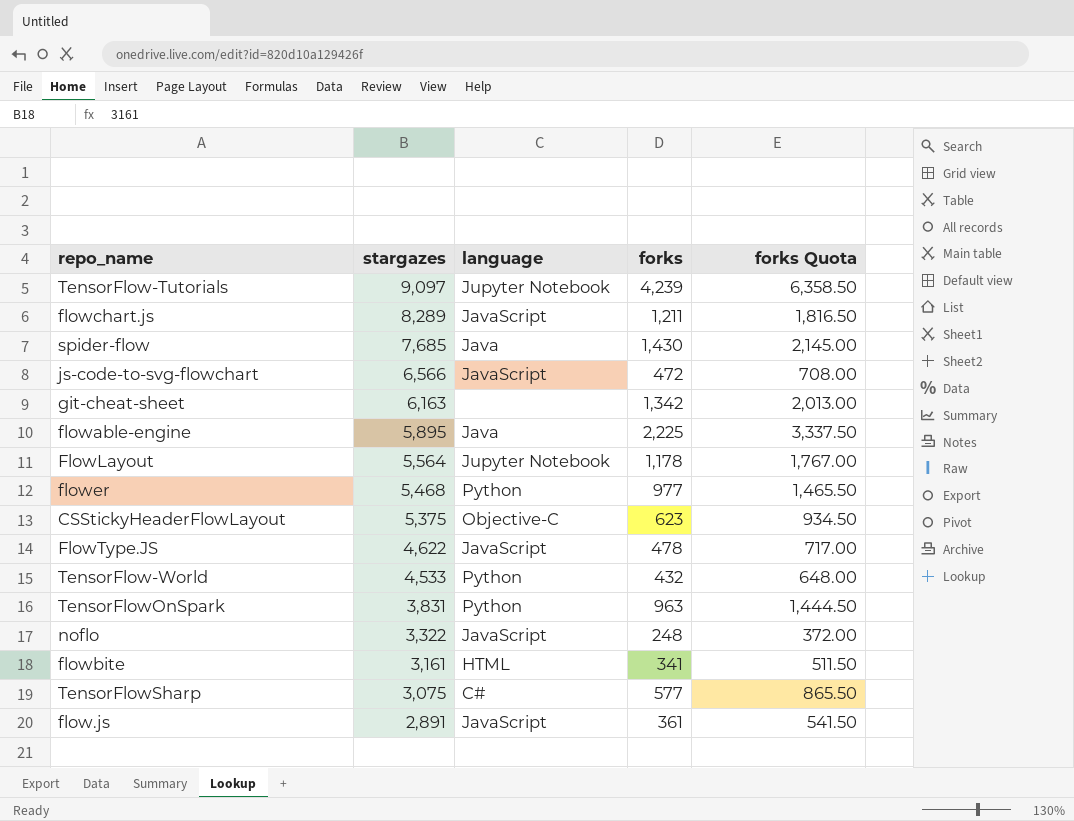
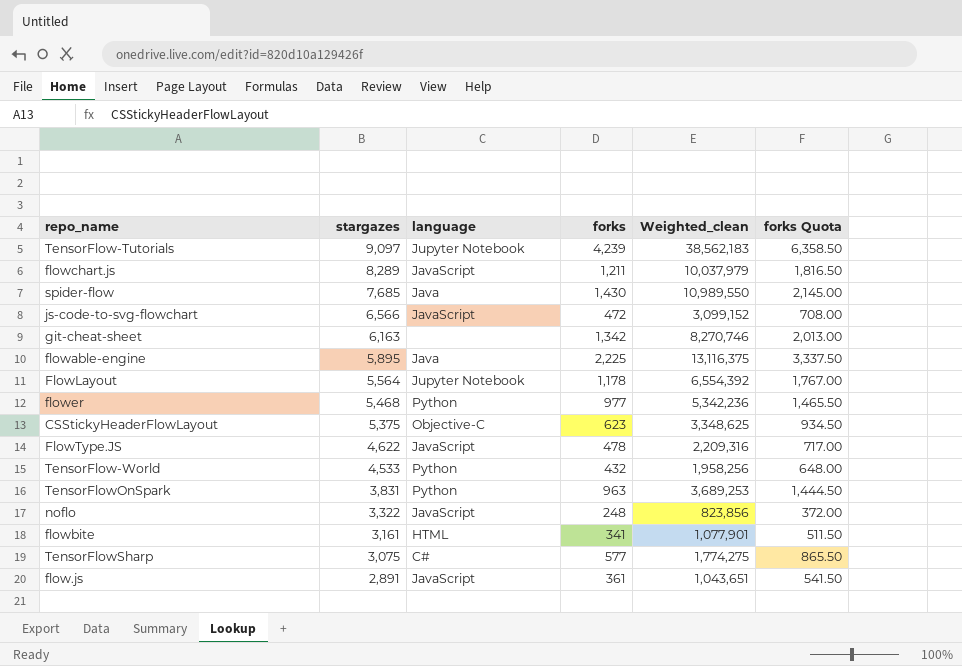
column Weighted_clean | formula: none -> [stargazes] * [forks]

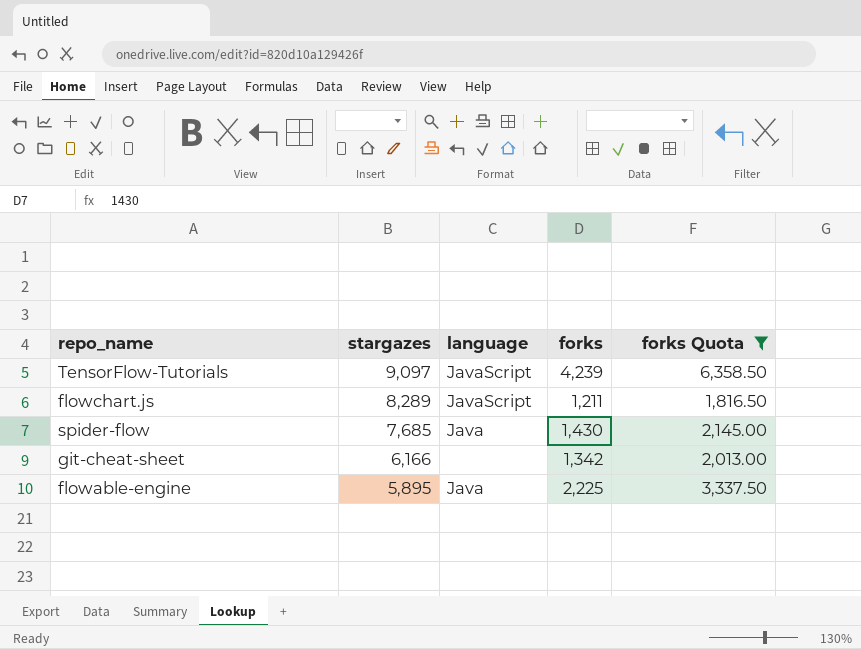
filter: none -> forks Quota >= 1,816.50
column Weighted_clean | formula: [stargazes] * [forks] -> none
TensorFlow-Tutorials | language: Jupyter Notebook -> JavaScript
git-cheat-sheet | stargazes: 6,163 -> 6,166

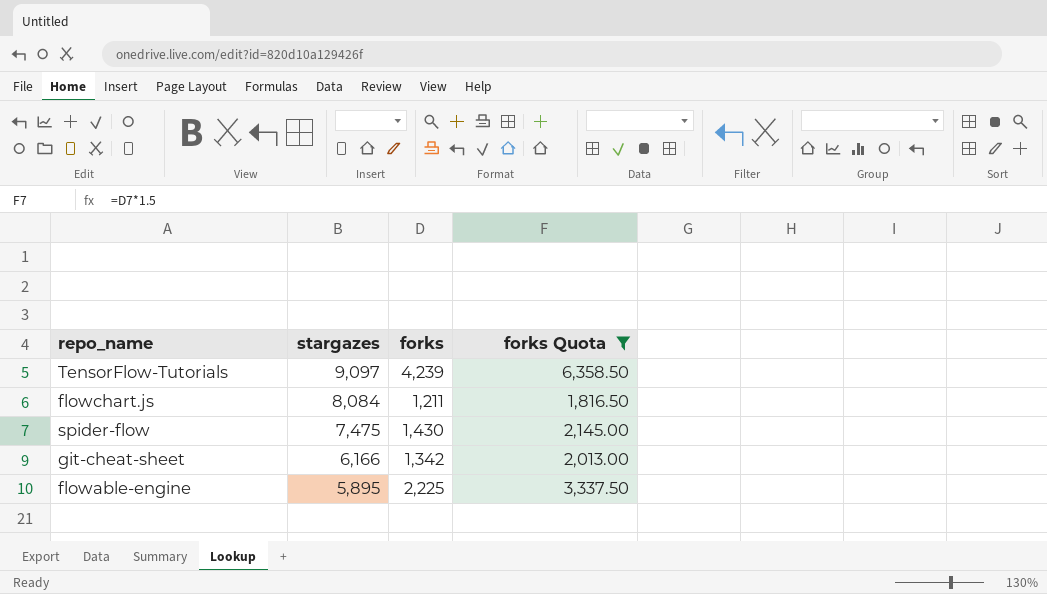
column language | position: 3 -> none
flowchart.js | stargazes: 8,289 -> 8,084
spider-flow | stargazes: 7,685 -> 7,475

